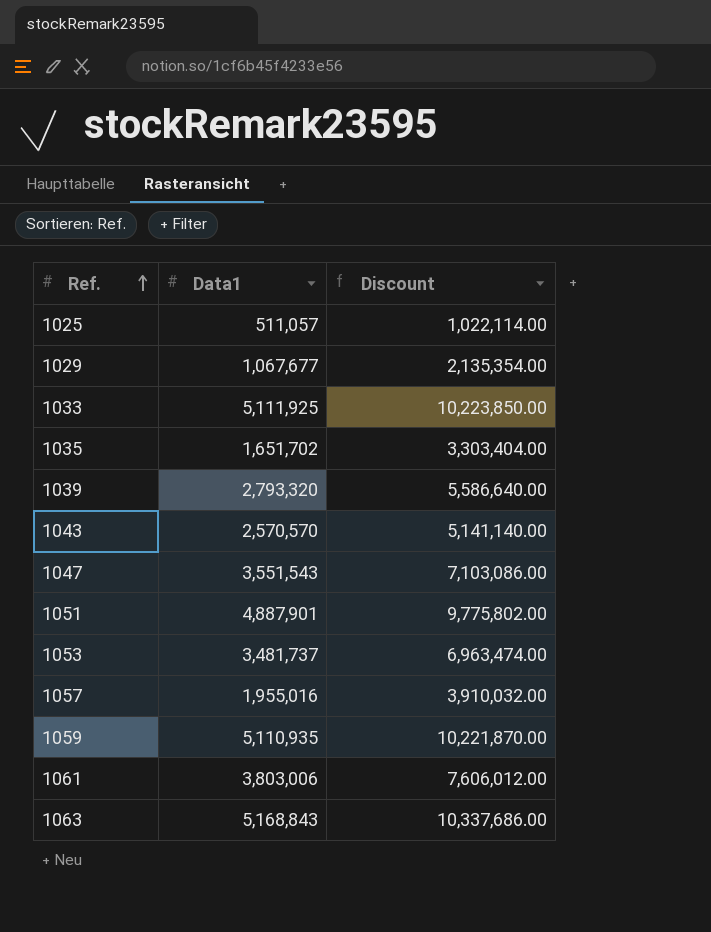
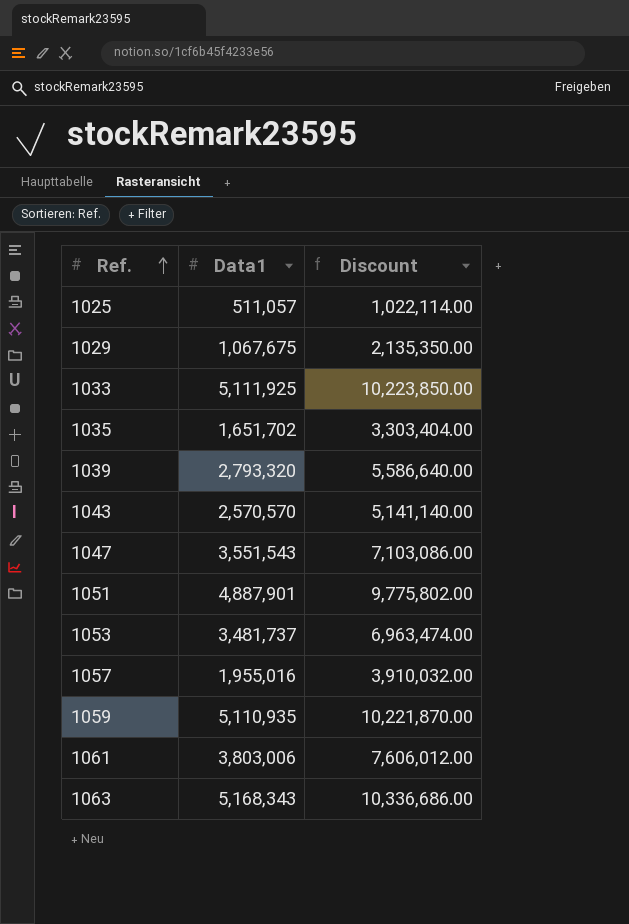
1029 | Data1: 1,067,677 -> 1,067,675
1029 | Discount: 2,135,354.00 -> 2,135,350.00
1063 | Data1: 5,168,843 -> 5,168,343
1063 | Discount: 10,337,686.00 -> 10,336,686.00

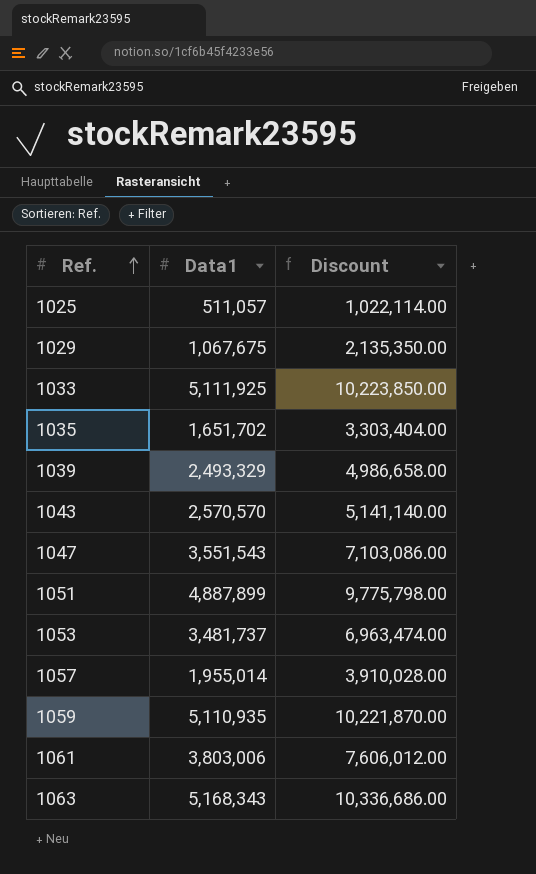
1039 | Data1: 2,793,320 -> 2,493,329
1039 | Discount: 5,586,640.00 -> 4,986,658.00
1051 | Data1: 4,887,901 -> 4,887,899
1051 | Discount: 9,775,802.00 -> 9,775,798.00
1057 | Data1: 1,955,016 -> 1,955,014
1057 | Discount: 3,910,032.00 -> 3,910,028.00

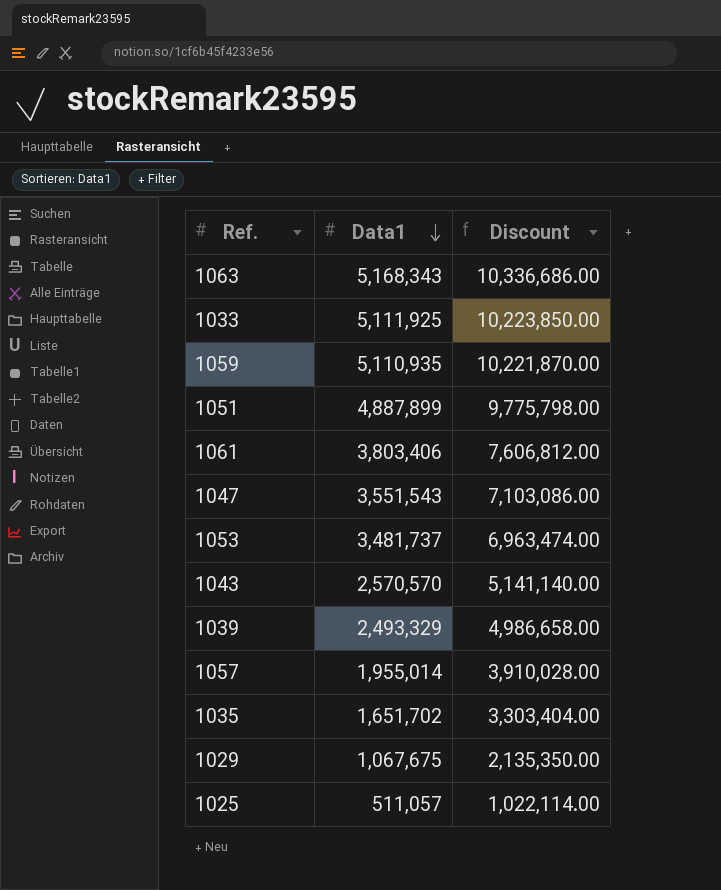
row order: Ref. ascending -> Data1 descending
1061 | Data1: 3,803,006 -> 3,803,406
1061 | Discount: 7,606,012.00 -> 7,606,812.00

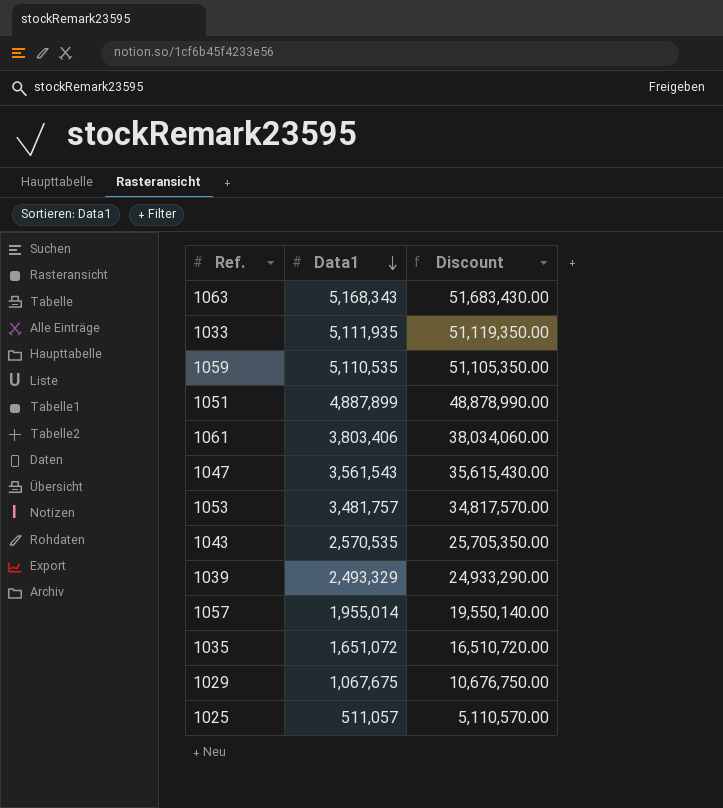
column Discount | formula: [Data1] * 2 -> [Data1] * 10
1033 | Data1: 5,111,925 -> 5,111,935
1059 | Data1: 5,110,935 -> 5,110,535
1047 | Data1: 3,551,543 -> 3,561,543
1053 | Data1: 3,481,737 -> 3,481,757
1043 | Data1: 2,570,570 -> 2,570,535
1035 | Data1: 1,651,702 -> 1,651,072

